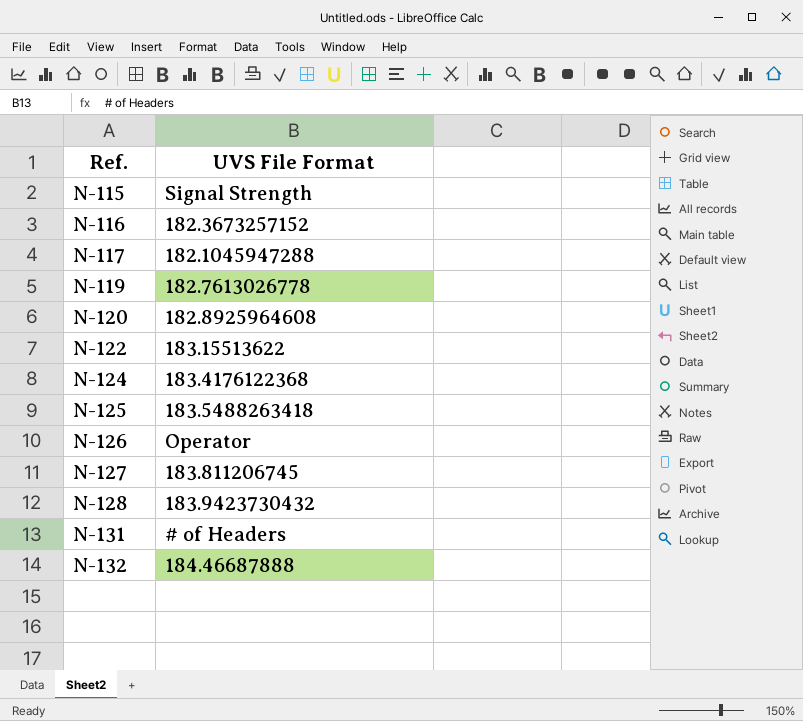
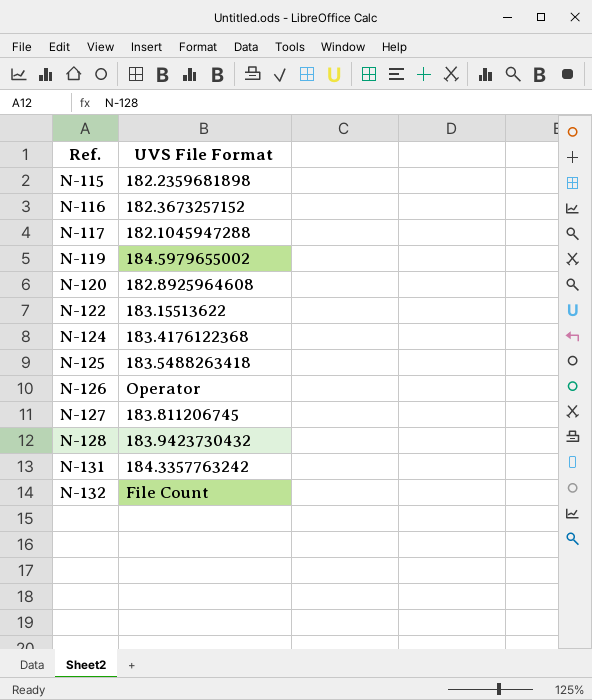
N-115 | UVS File Format: Signal Strength -> 182.2359681898
N-119 | UVS File Format: 182.7613026778 -> 184.5979655002
N-131 | UVS File Format: # of Headers -> 184.3357763242
N-132 | UVS File Format: 184.46687888 -> File Count

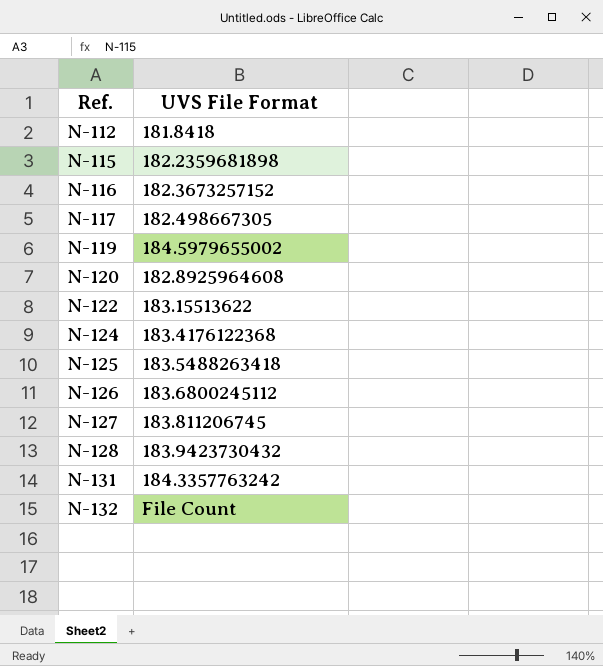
row N-112: none -> 181.8418
N-117 | UVS File Format: 182.1045947288 -> 182.498667305
N-126 | UVS File Format: Operator -> 183.6800245112

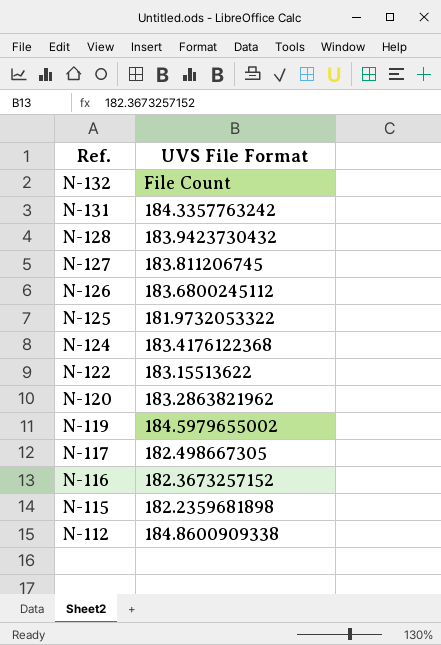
row order: Ref. ascending -> Ref. descending
N-125 | UVS File Format: 183.5488263418 -> 181.9732053322
N-120 | UVS File Format: 182.8925964608 -> 183.2863821962
N-112 | UVS File Format: 181.8418 -> 184.8600909338

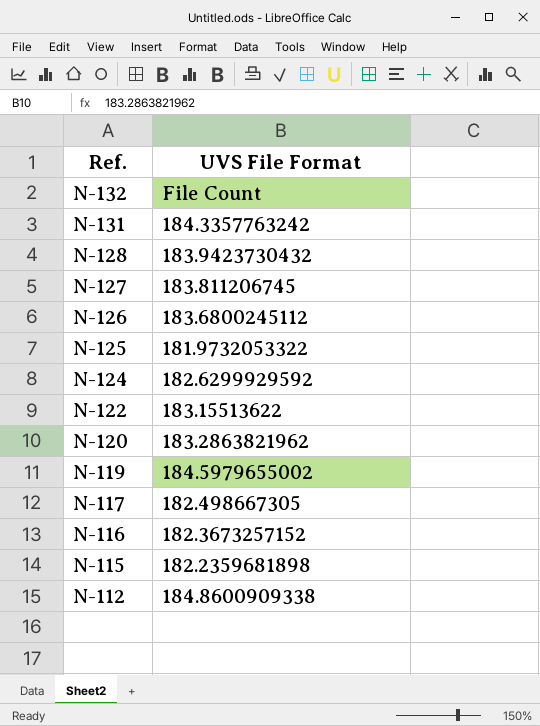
N-124 | UVS File Format: 183.4176122368 -> 182.6299929592

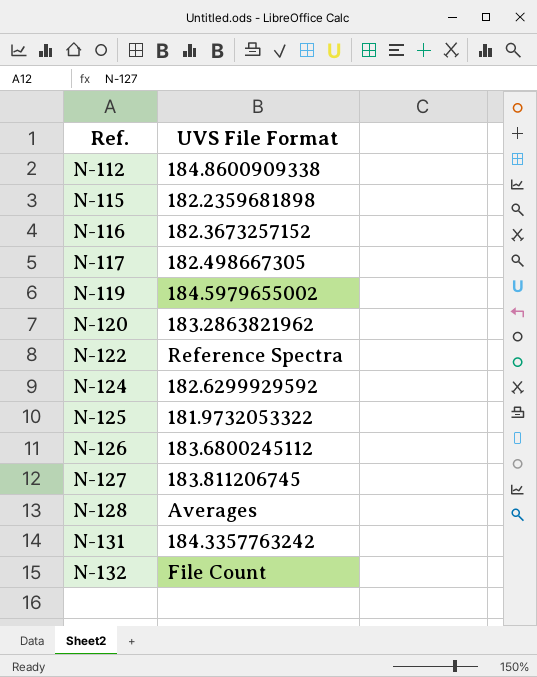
row order: Ref. descending -> Ref. ascending
N-122 | UVS File Format: 183.15513622 -> Reference Spectra
N-128 | UVS File Format: 183.9423730432 -> Averages

